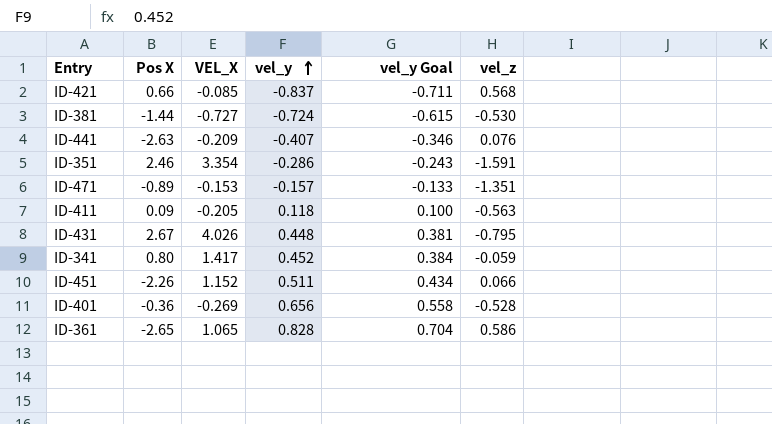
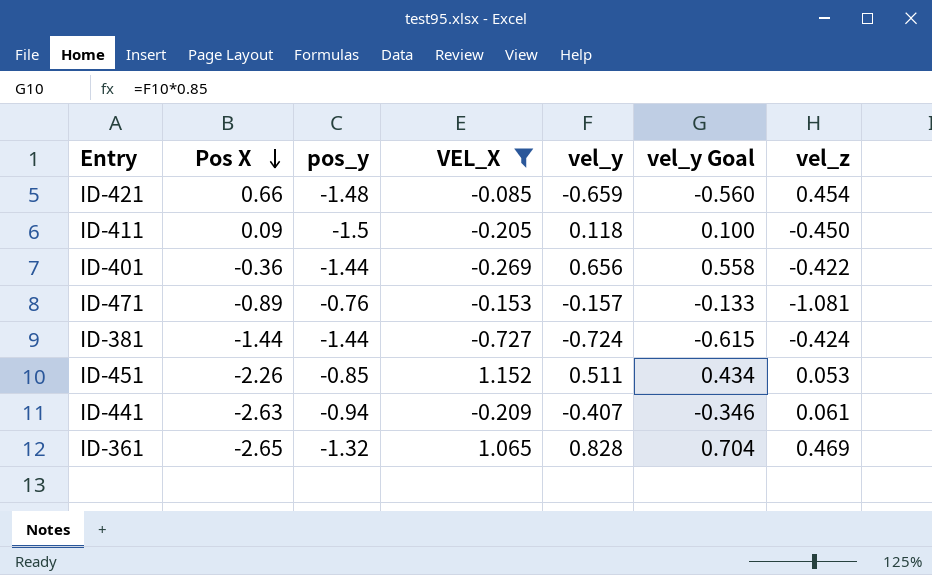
filter: none -> VEL_X <= 1.152
row order: vel_y ascending -> Pos X descending
column pos_y | position: none -> 3
ID-421 | vel_y: -0.837 -> -0.659
ID-421 | vel_y Goal: -0.711 -> -0.560
ID-421 | vel_z: 0.568 -> 0.454
ID-411 | vel_z: -0.563 -> -0.450
ID-401 | vel_z: -0.528 -> -0.422
ID-471 | vel_z: -1.351 -> -1.081
ID-381 | vel_z: -0.530 -> -0.424
ID-451 | vel_z: 0.066 -> 0.053
ID-441 | vel_z: 0.076 -> 0.061
ID-361 | vel_z: 0.586 -> 0.469

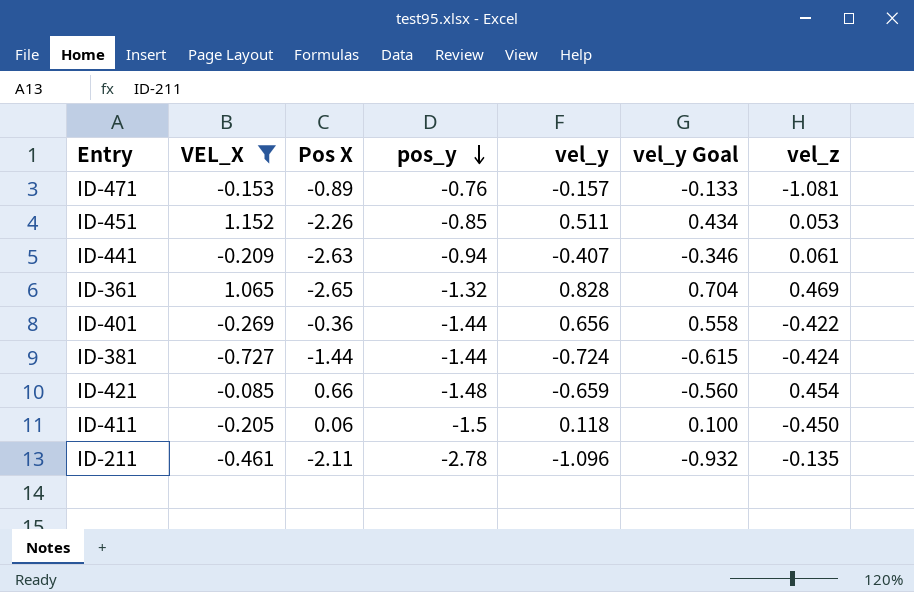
row order: Pos X descending -> pos_y descending
column VEL_X | position: 4 -> 2
ID-411 | Pos X: 0.09 -> 0.06
row ID-211: none -> -0.461 | -2.11 | -2.78 | -1.096 | -0.932 | -0.135

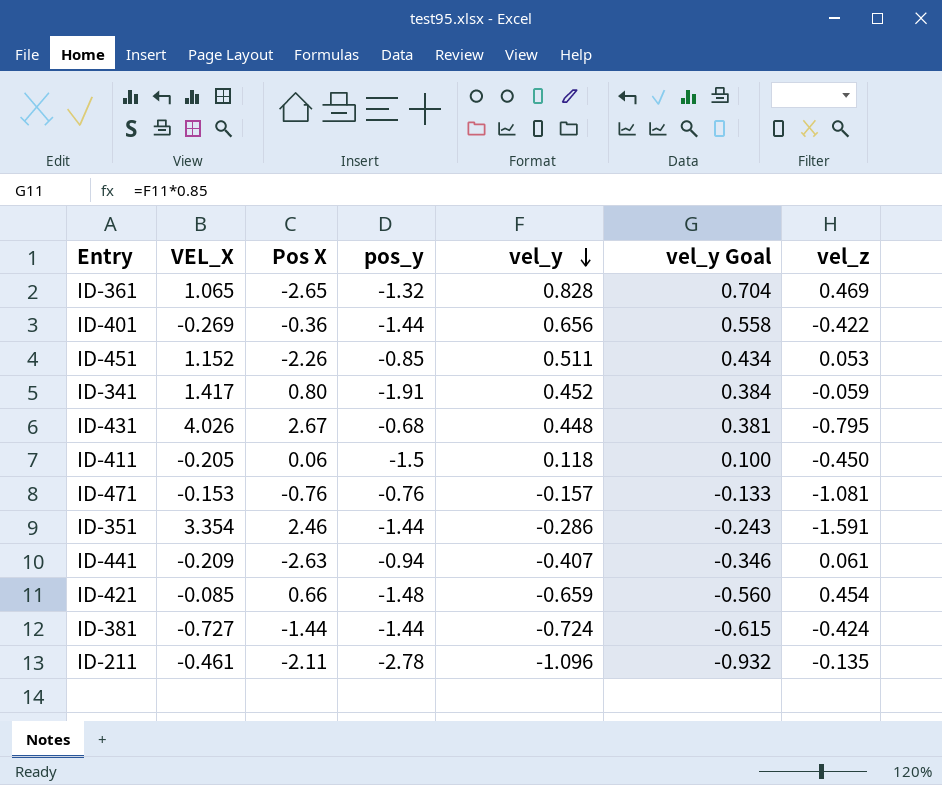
filter: VEL_X <= 1.152 -> none
row order: pos_y descending -> vel_y descending
ID-471 | Pos X: -0.89 -> -0.76

